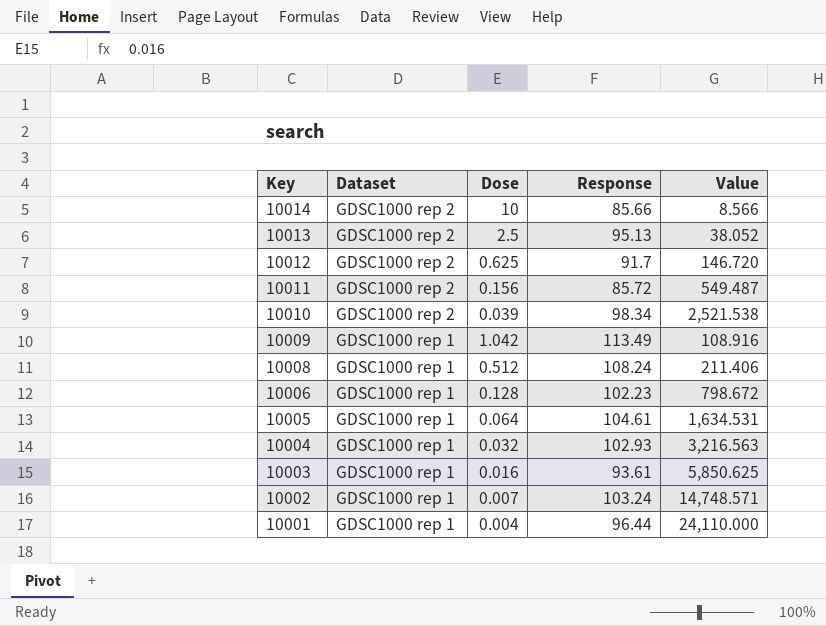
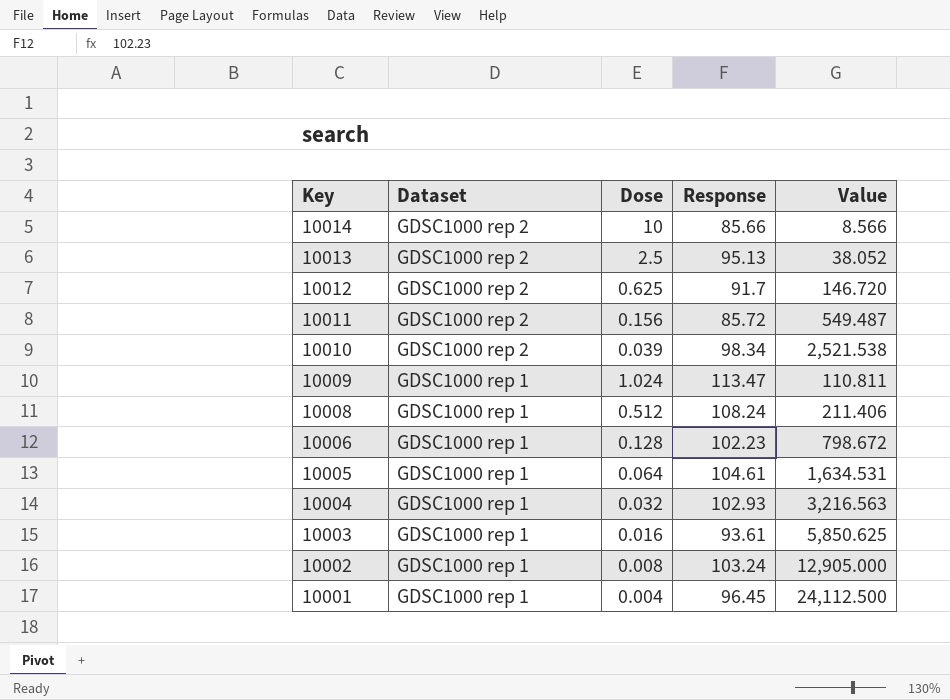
10009 | Dose: 1.042 -> 1.024
10009 | Response: 113.49 -> 113.47
10009 | Value: 108.916 -> 110.811
10002 | Dose: 0.007 -> 0.008
10002 | Value: 14,748.571 -> 12,905.000
10001 | Response: 96.44 -> 96.45
10001 | Value: 24,110.000 -> 24,112.500

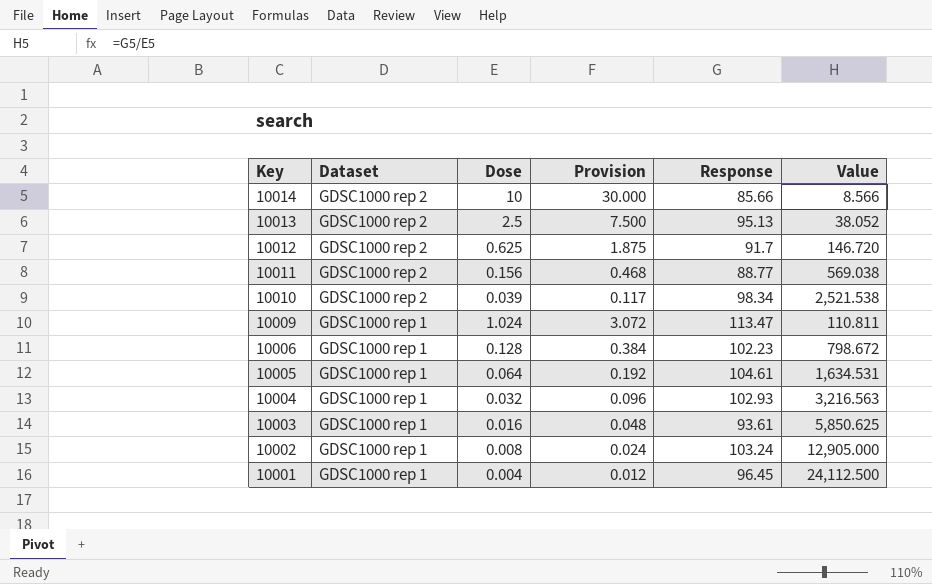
column Provision | formula: none -> [Dose] * 3
row 10008: GDSC1000 rep 1 | 0.512 | 108.24 | 211.406 -> none
10011 | Response: 85.72 -> 88.77
10011 | Value: 549.487 -> 569.038

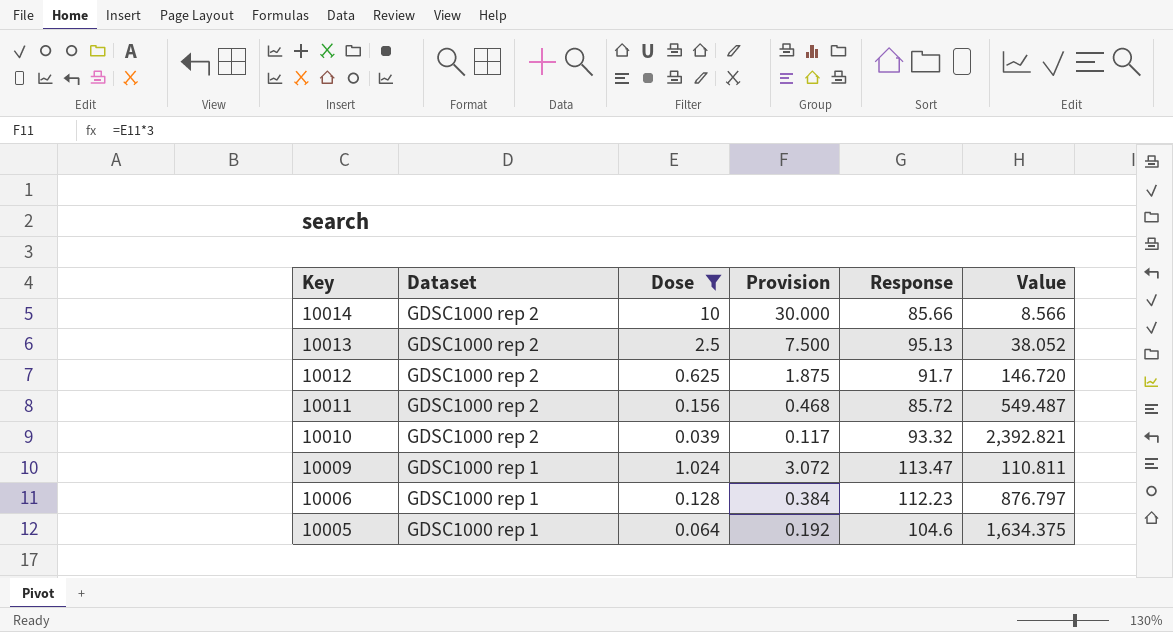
filter: none -> Dose >= 0.039
10011 | Response: 88.77 -> 85.72
10011 | Value: 569.038 -> 549.487
10010 | Response: 98.34 -> 93.32
10010 | Value: 2,521.538 -> 2,392.821
10006 | Response: 102.23 -> 112.23
10006 | Value: 798.672 -> 876.797
10005 | Response: 104.61 -> 104.6
10005 | Value: 1,634.531 -> 1,634.375

